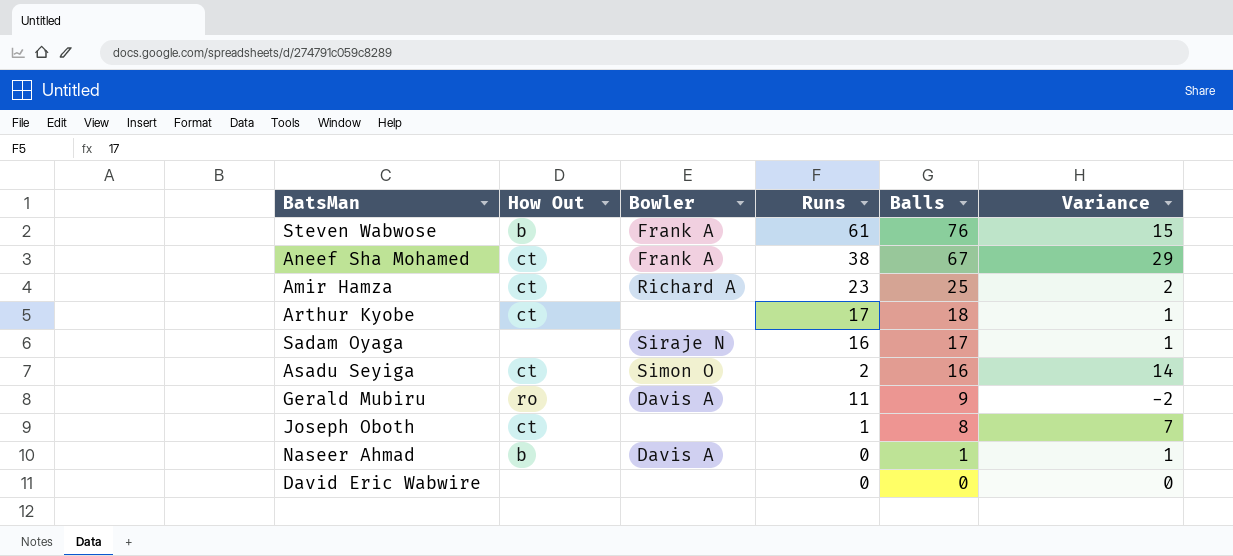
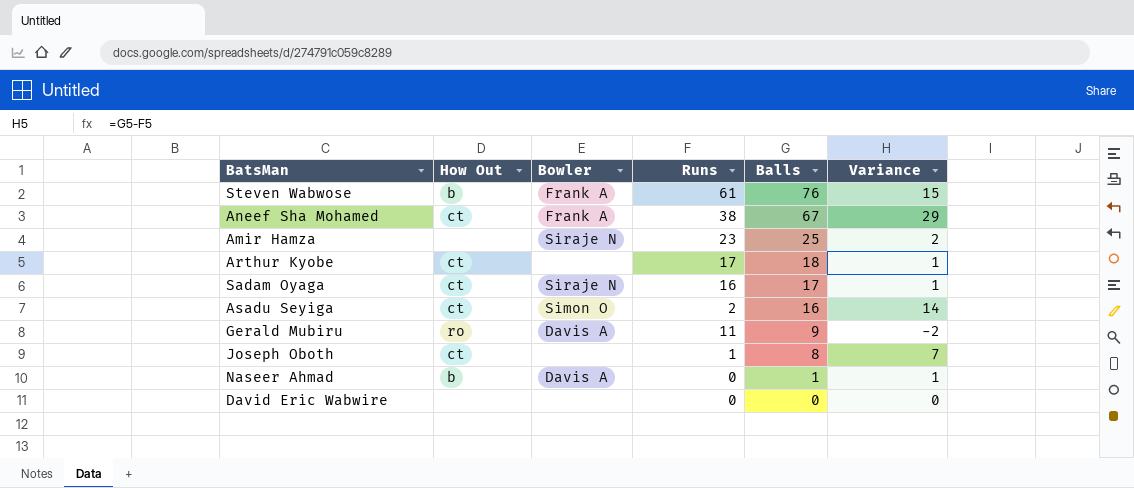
Amir Hamza | How Out: ct -> none
Amir Hamza | Bowler: Richard A -> Siraje N
Sadam Oyaga | How Out: none -> ct

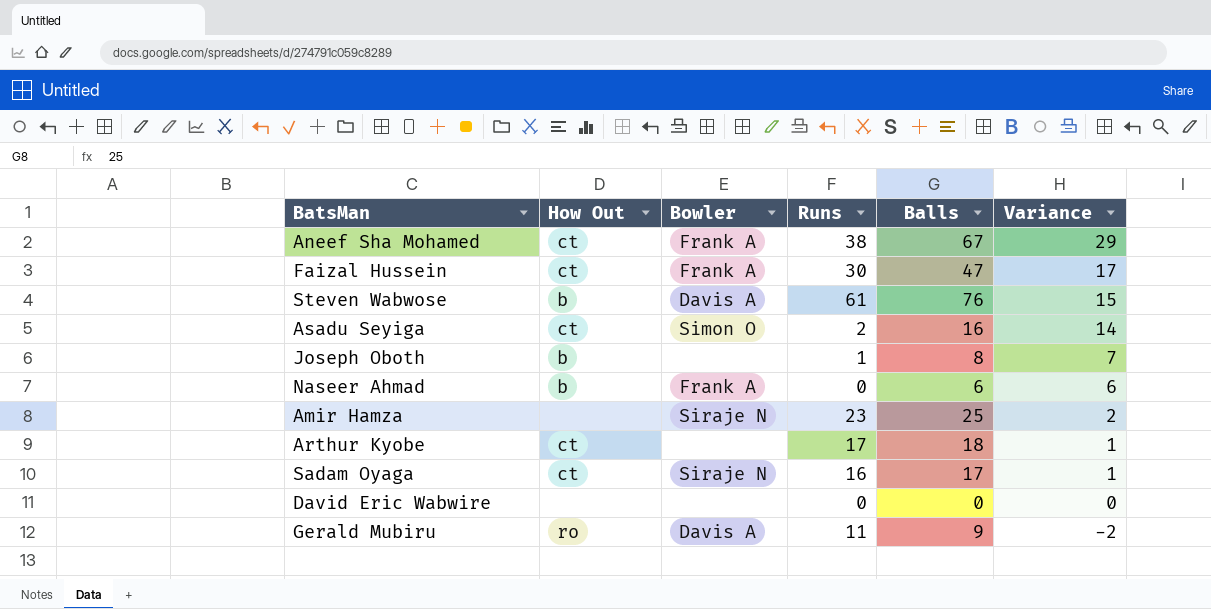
row order: Balls descending -> Variance descending
row Faizal Hussein: none -> ct | Frank A | 30 | 47 | 17
Steven Wabwose | Bowler: Frank A -> Davis A
Joseph Oboth | How Out: ct -> b
Naseer Ahmad | Bowler: Davis A -> Frank A
Naseer Ahmad | Balls: 1 -> 6
Naseer Ahmad | Variance: 1 -> 6

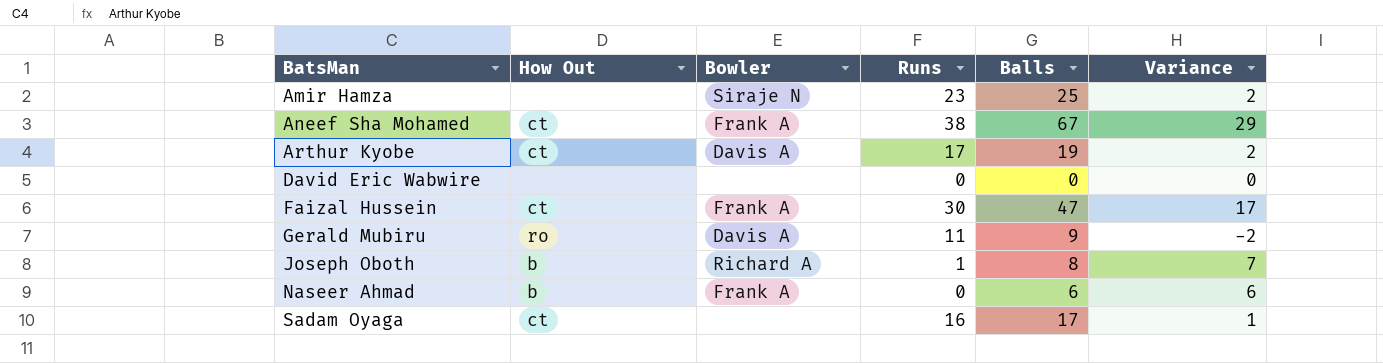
row order: Variance descending -> BatsMan ascending
row Steven Wabwose: b | Davis A | 61 | 76 | 15 -> none
row Asadu Seyiga: ct | Simon O | 2 | 16 | 14 -> none
Arthur Kyobe | Bowler: none -> Davis A
Arthur Kyobe | Balls: 18 -> 19
Arthur Kyobe | Variance: 1 -> 2
Joseph Oboth | Bowler: none -> Richard A
Sadam Oyaga | Bowler: Siraje N -> none

